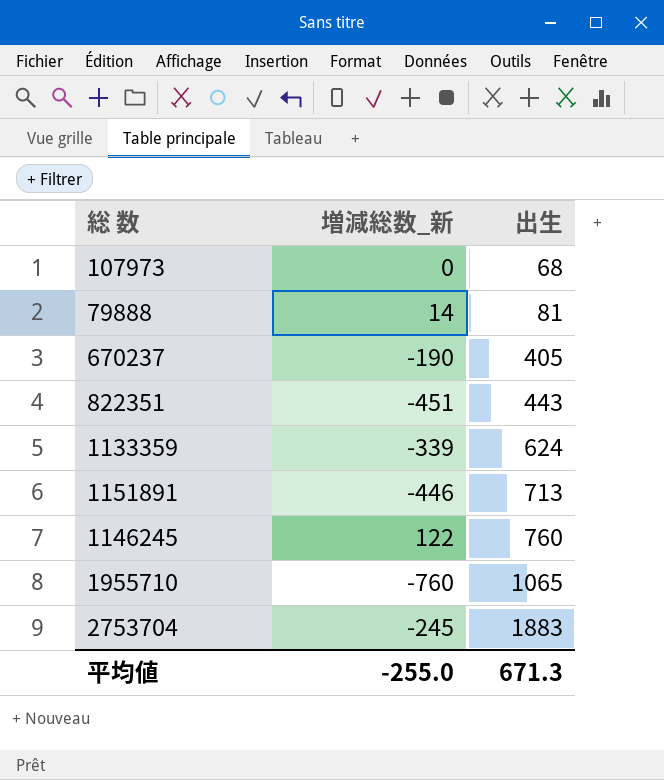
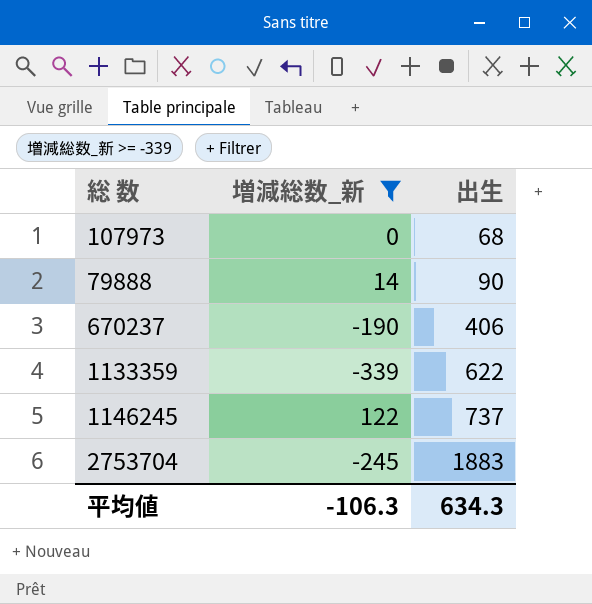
filter: none -> 増減総数_新 >= -339
79888 | 出生: 81 -> 90
670237 | 出生: 405 -> 406
1133359 | 出生: 624 -> 622
1146245 | 出生: 760 -> 737
平均値 | 増減総数_新: -255.0 -> -106.3
平均値 | 出生: 671.3 -> 634.3

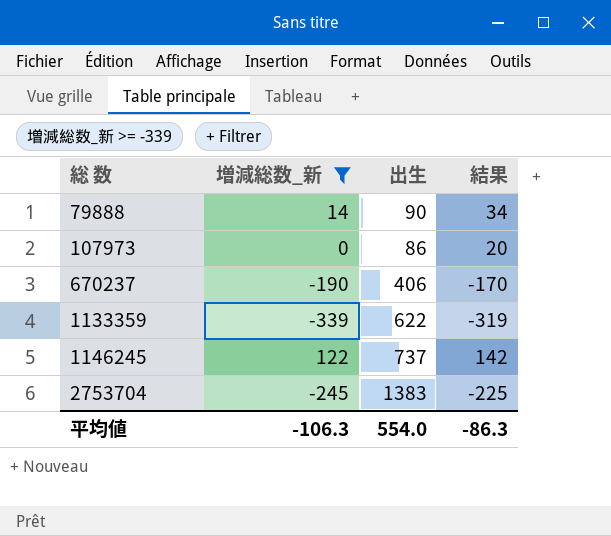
row order: 出生 ascending -> 総 数 ascending
column 結果 | formula: none -> [増減総数_新] + 20
107973 | 出生: 68 -> 86
2753704 | 出生: 1883 -> 1383
平均値 | 出生: 634.3 -> 554.0

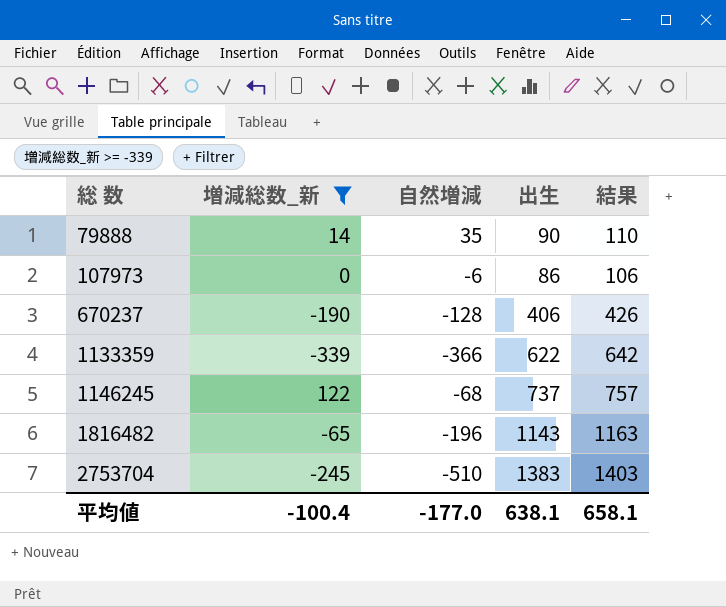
column 自然増減 | position: none -> 3
column 結果 | formula: [増減総数_新] + 20 -> [出生] + 20
row 1816482: none -> -65 | -196 | 1143 | 1163
平均値 | 増減総数_新: -106.3 -> -100.4
平均値 | 出生: 554.0 -> 638.1
平均値 | 結果: -86.3 -> 658.1

